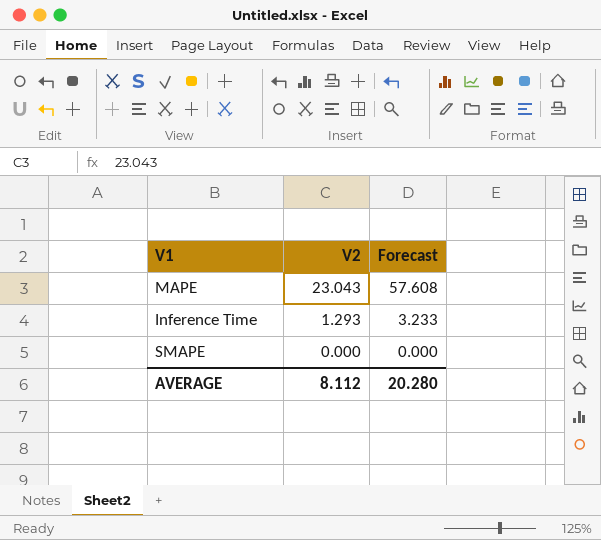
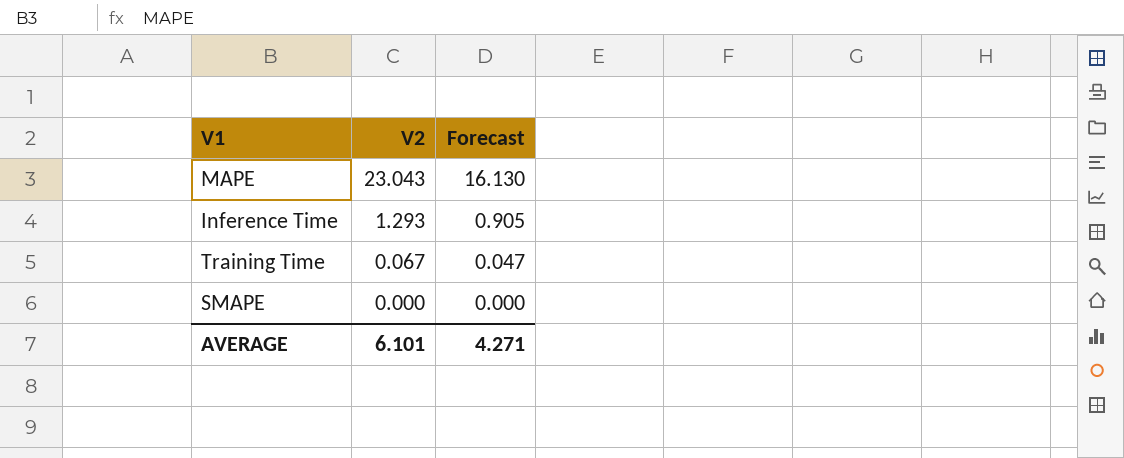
column Forecast | formula: [V2] * 2.5 -> [V2] * 0.7
row Training Time: none -> 0.067 | 0.047
AVERAGE | V2: 8.112 -> 6.101
AVERAGE | Forecast: 20.280 -> 4.271

